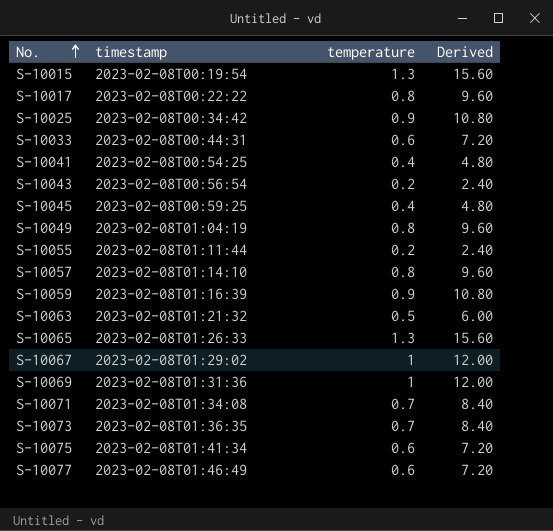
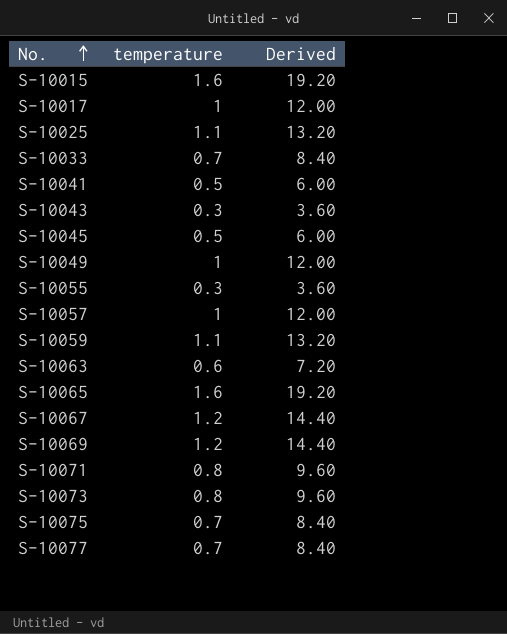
column timestamp | position: 2 -> none
S-10015 | temperature: 1.3 -> 1.6
S-10015 | Derived: 15.60 -> 19.20
S-10017 | temperature: 0.8 -> 1
S-10017 | Derived: 9.60 -> 12.00
S-10025 | temperature: 0.9 -> 1.1
S-10025 | Derived: 10.80 -> 13.20
S-10033 | temperature: 0.6 -> 0.7
S-10033 | Derived: 7.20 -> 8.40
S-10041 | temperature: 0.4 -> 0.5
S-10041 | Derived: 4.80 -> 6.00
S-10043 | temperature: 0.2 -> 0.3
S-10043 | Derived: 2.40 -> 3.60
S-10045 | temperature: 0.4 -> 0.5
S-10045 | Derived: 4.80 -> 6.00
S-10049 | temperature: 0.8 -> 1
S-10049 | Derived: 9.60 -> 12.00
S-10055 | temperature: 0.2 -> 0.3
S-10055 | Derived: 2.40 -> 3.60
S-10057 | temperature: 0.8 -> 1
S-10057 | Derived: 9.60 -> 12.00
S-10059 | temperature: 0.9 -> 1.1
S-10059 | Derived: 10.80 -> 13.20
S-10063 | temperature: 0.5 -> 0.6
S-10063 | Derived: 6.00 -> 7.20
S-10065 | temperature: 1.3 -> 1.6
S-10065 | Derived: 15.60 -> 19.20
S-10067 | temperature: 1 -> 1.2
S-10067 | Derived: 12.00 -> 14.40
S-10069 | temperature: 1 -> 1.2
S-10069 | Derived: 12.00 -> 14.40
S-10071 | temperature: 0.7 -> 0.8
S-10071 | Derived: 8.40 -> 9.60
S-10073 | temperature: 0.7 -> 0.8
S-10073 | Derived: 8.40 -> 9.60
S-10075 | temperature: 0.6 -> 0.7
S-10075 | Derived: 7.20 -> 8.40
S-10077 | temperature: 0.6 -> 0.7
S-10077 | Derived: 7.20 -> 8.40

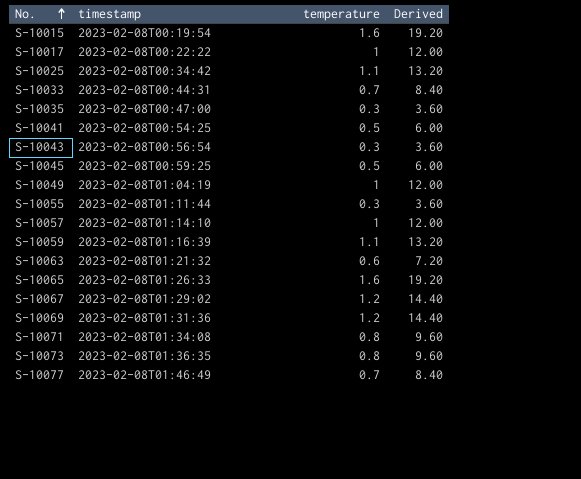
column timestamp | position: none -> 2
row S-10075: 0.7 | 8.40 -> none
row S-10035: none -> 2023-02-08T00:47:00 | 0.3 | 3.60

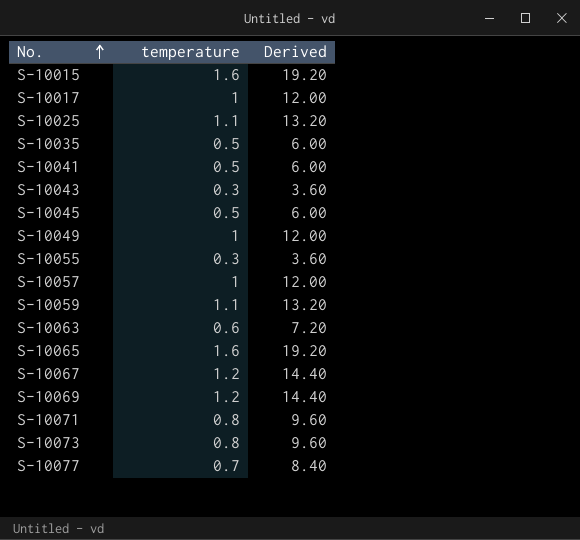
column timestamp | position: 2 -> none
row S-10033: 2023-02-08T00:44:31 | 0.7 | 8.40 -> none
S-10035 | temperature: 0.3 -> 0.5
S-10035 | Derived: 3.60 -> 6.00

